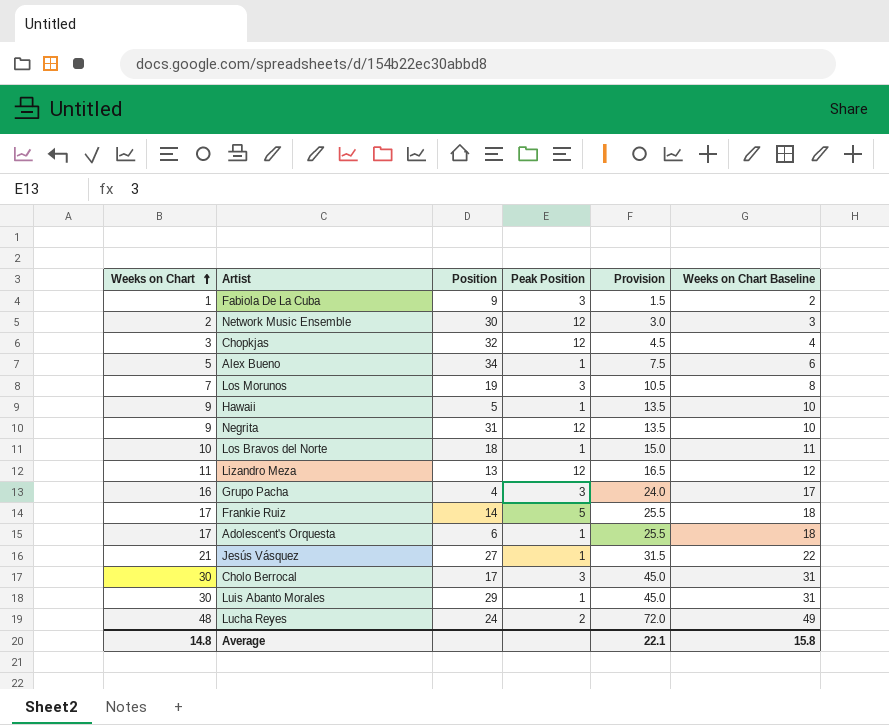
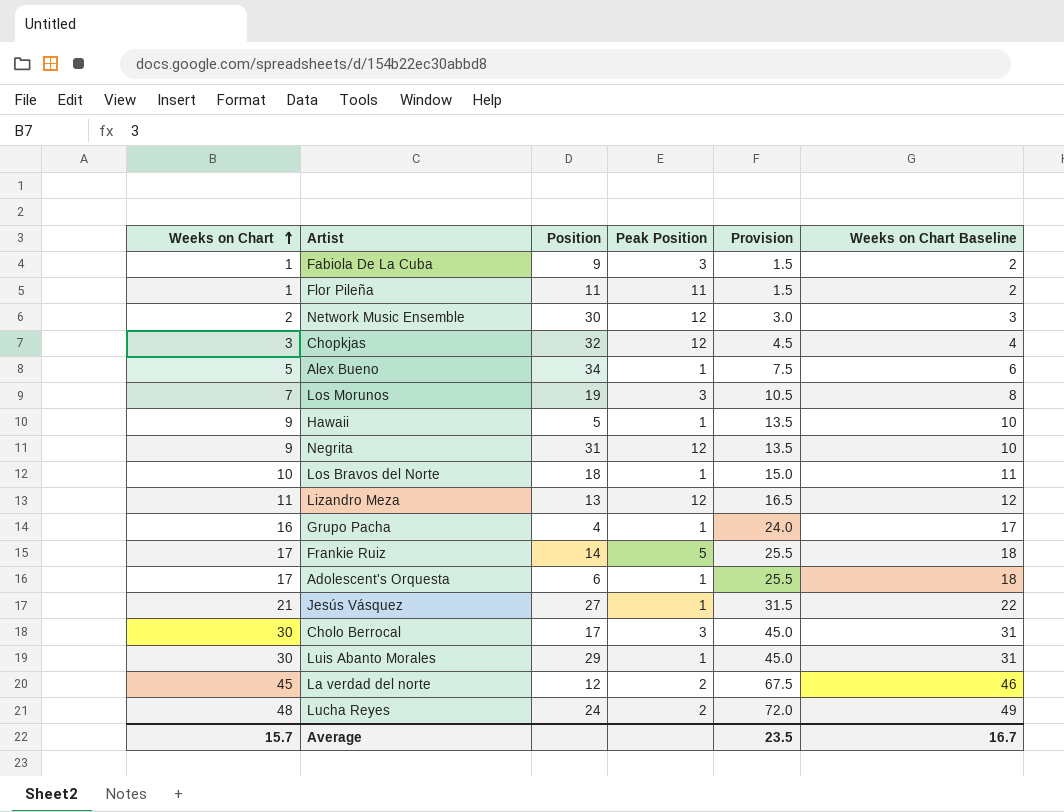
row Flor Pileña: none -> 1 | 11 | 11 | 1.5 | 2
Grupo Pacha | Peak Position: 3 -> 1
row La verdad del norte: none -> 45 | 12 | 2 | 67.5 | 46
Average | Weeks on Chart: 14.8 -> 15.7
Average | Provision: 22.1 -> 23.5
Average | Weeks on Chart Baseline: 15.8 -> 16.7

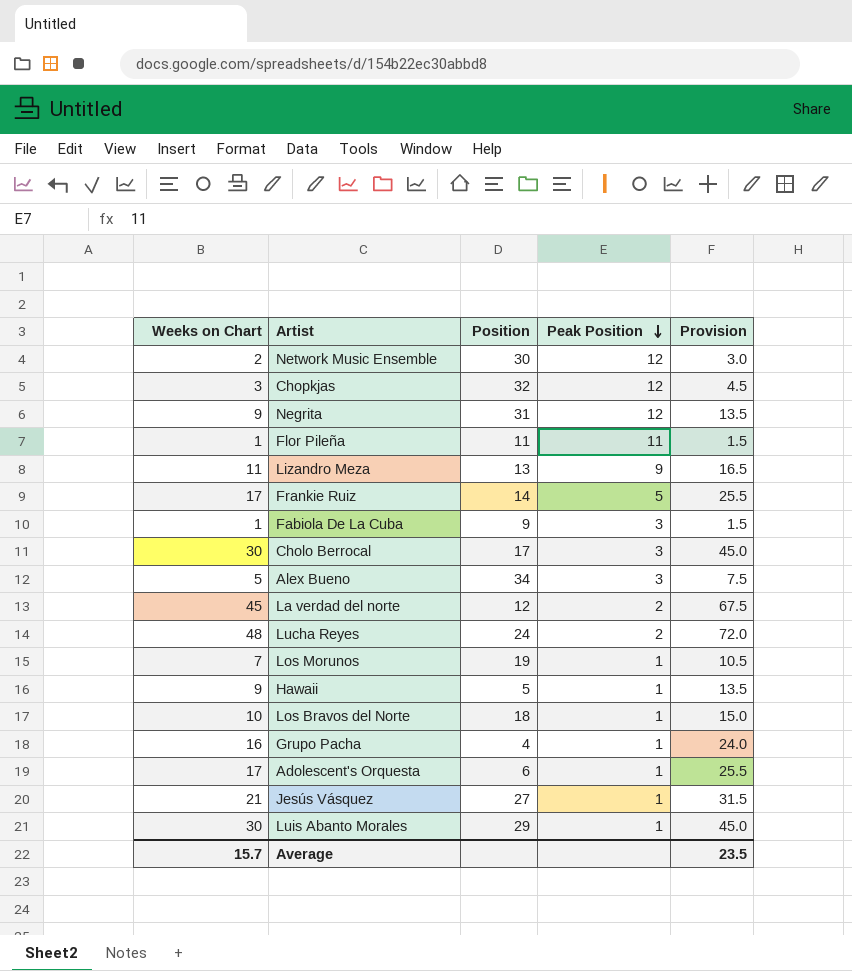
row order: Weeks on Chart ascending -> Peak Position descending
column Weeks on Chart Baseline | formula: [Weeks on Chart] + 1 -> none
Lizandro Meza | Peak Position: 12 -> 9
Alex Bueno | Peak Position: 1 -> 3
Los Morunos | Peak Position: 3 -> 1

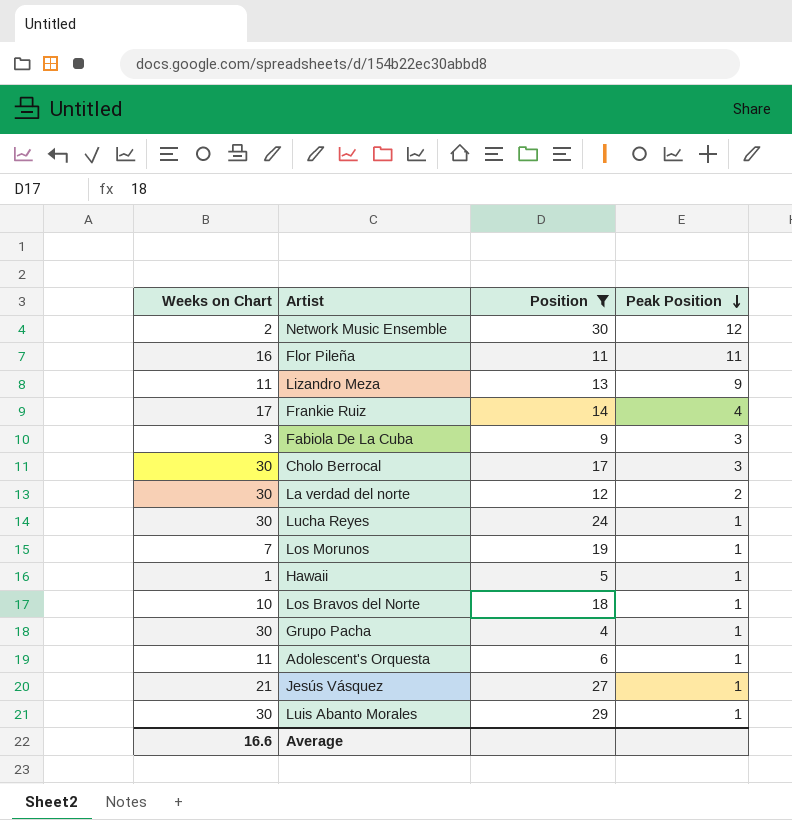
filter: none -> Position <= 30
column Provision | formula: [Weeks on Chart] * 1.5 -> none
Flor Pileña | Weeks on Chart: 1 -> 16
Frankie Ruiz | Peak Position: 5 -> 4
Fabiola De La Cuba | Weeks on Chart: 1 -> 3
La verdad del norte | Weeks on Chart: 45 -> 30
Lucha Reyes | Weeks on Chart: 48 -> 30
Lucha Reyes | Peak Position: 2 -> 1
Hawaii | Weeks on Chart: 9 -> 1
Grupo Pacha | Weeks on Chart: 16 -> 30
Adolescent's Orquesta | Weeks on Chart: 17 -> 11
Average | Weeks on Chart: 15.7 -> 16.6

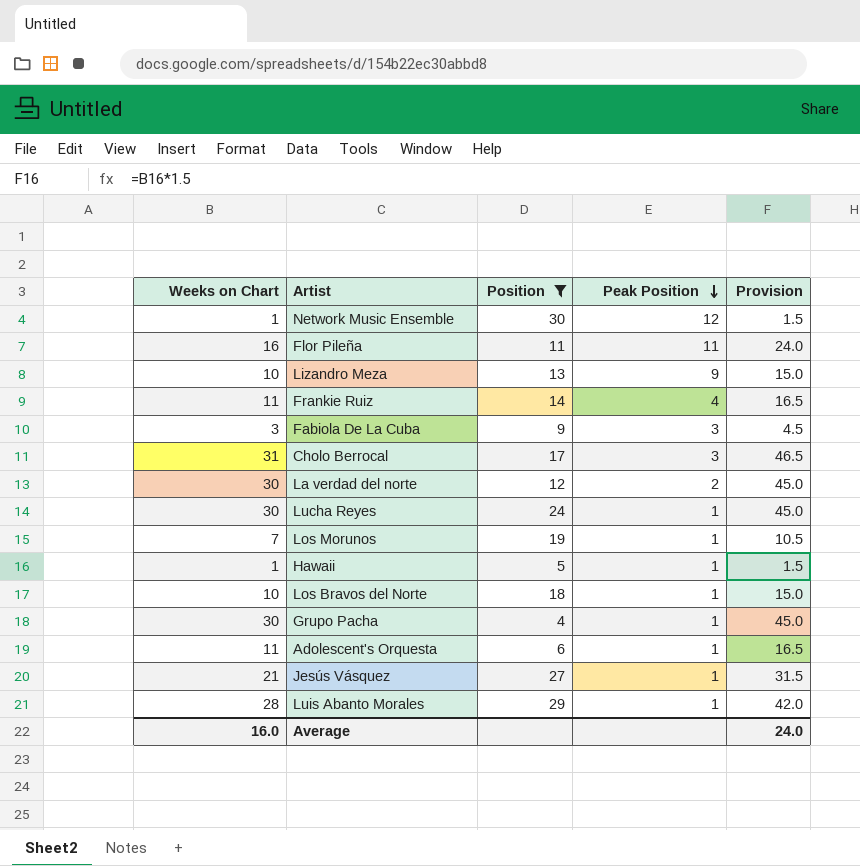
column Provision | formula: none -> [Weeks on Chart] * 1.5
Network Music Ensemble | Weeks on Chart: 2 -> 1
Lizandro Meza | Weeks on Chart: 11 -> 10
Frankie Ruiz | Weeks on Chart: 17 -> 11
Cholo Berrocal | Weeks on Chart: 30 -> 31
Luis Abanto Morales | Weeks on Chart: 30 -> 28
Average | Weeks on Chart: 16.6 -> 16.0

